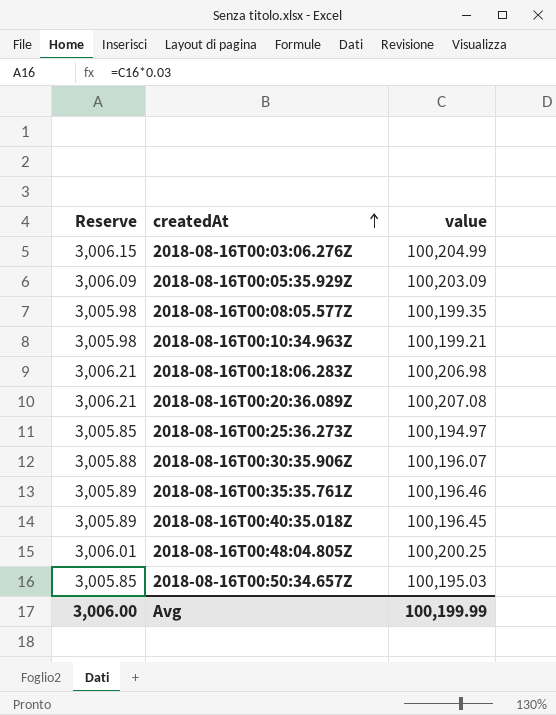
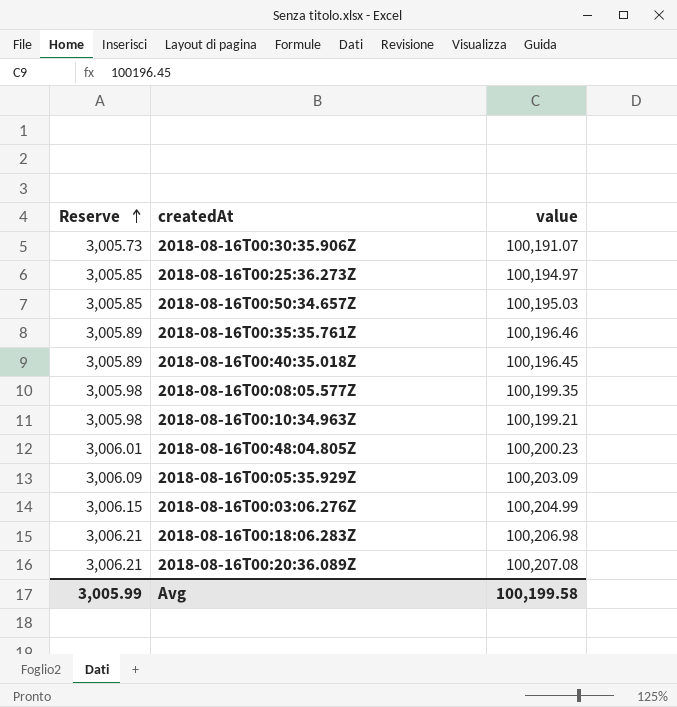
row order: createdAt ascending -> Reserve ascending
2018-08-16T00:30:35.906Z | Reserve: 3,005.88 -> 3,005.73
2018-08-16T00:30:35.906Z | value: 100,196.07 -> 100,191.07
2018-08-16T00:48:04.805Z | value: 100,200.25 -> 100,200.23
Avg | Reserve: 3,006.00 -> 3,005.99
Avg | value: 100,199.99 -> 100,199.58

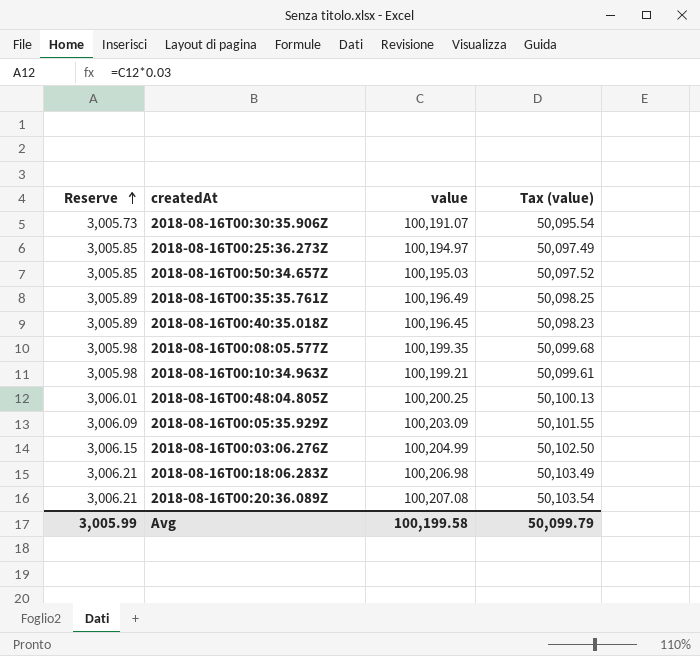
column Tax (value) | formula: none -> [value] * 0.5
2018-08-16T00:35:35.761Z | value: 100,196.46 -> 100,196.49
2018-08-16T00:48:04.805Z | value: 100,200.23 -> 100,200.25

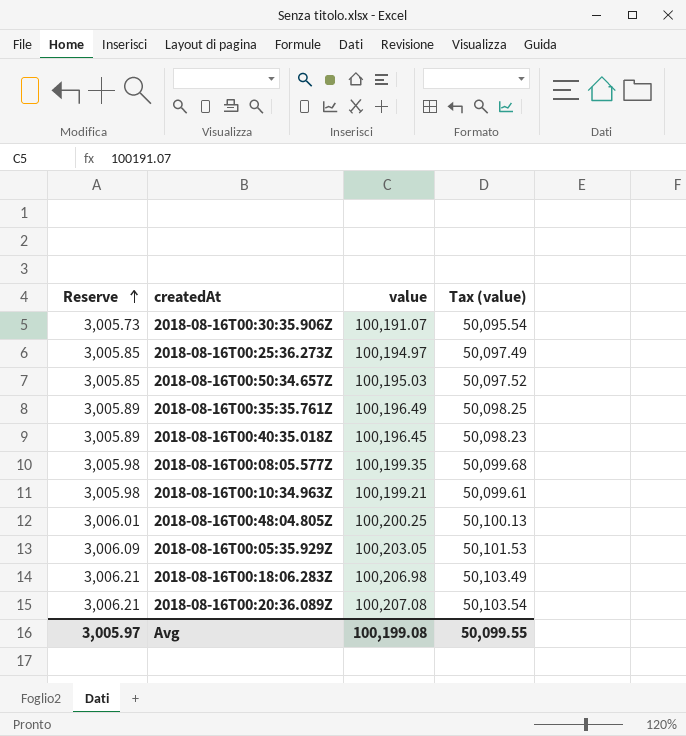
row 2018-08-16T00:03:06.276Z: 3,006.15 | 100,204.99 | 50,102.50 -> none
2018-08-16T00:05:35.929Z | value: 100,203.09 -> 100,203.05
2018-08-16T00:05:35.929Z | Tax (value): 50,101.55 -> 50,101.53
Avg | Reserve: 3,005.99 -> 3,005.97
Avg | value: 100,199.58 -> 100,199.08
Avg | Tax (value): 50,099.79 -> 50,099.55

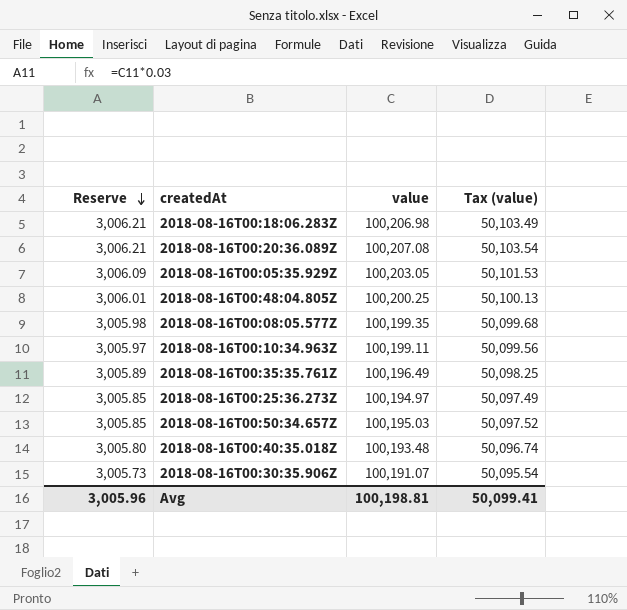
row order: Reserve ascending -> Reserve descending
2018-08-16T00:10:34.963Z | Reserve: 3,005.98 -> 3,005.97
2018-08-16T00:10:34.963Z | value: 100,199.21 -> 100,199.11
2018-08-16T00:10:34.963Z | Tax (value): 50,099.61 -> 50,099.56
2018-08-16T00:40:35.018Z | Reserve: 3,005.89 -> 3,005.80
2018-08-16T00:40:35.018Z | value: 100,196.45 -> 100,193.48
2018-08-16T00:40:35.018Z | Tax (value): 50,098.23 -> 50,096.74
Avg | Reserve: 3,005.97 -> 3,005.96
Avg | value: 100,199.08 -> 100,198.81
Avg | Tax (value): 50,099.55 -> 50,099.41

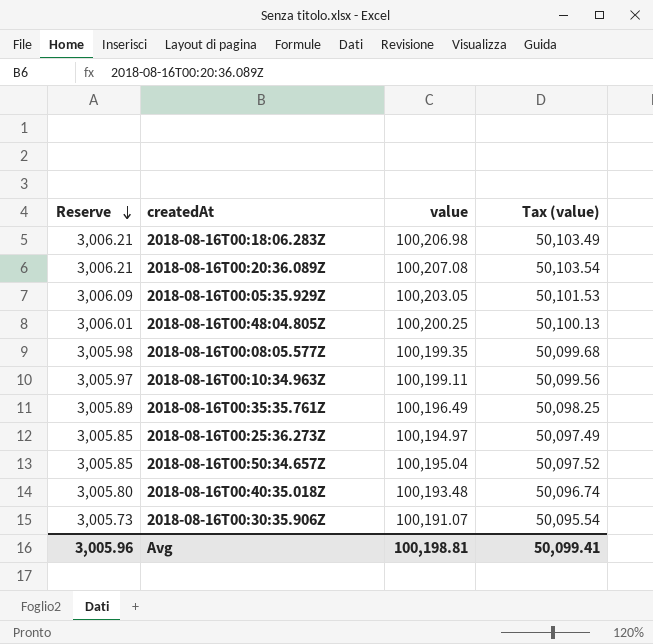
2018-08-16T00:50:34.657Z | value: 100,195.03 -> 100,195.04

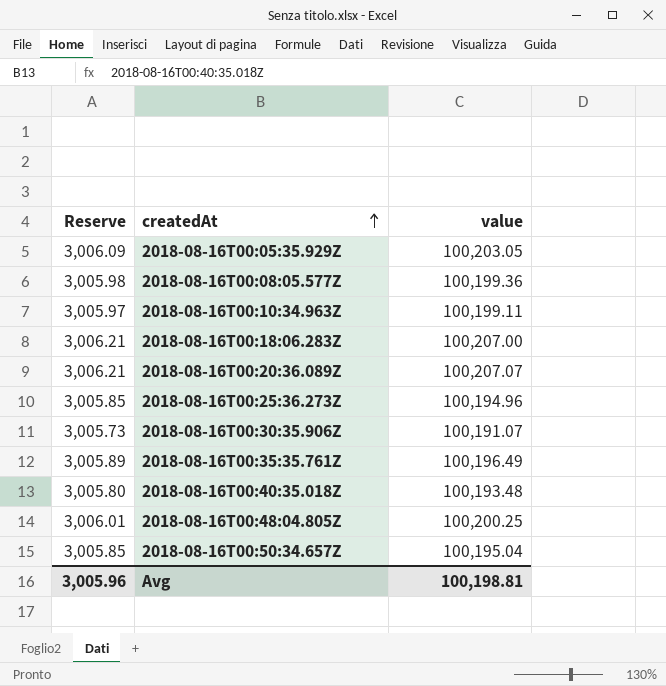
row order: Reserve descending -> createdAt ascending
column Tax (value) | formula: [value] * 0.5 -> none
2018-08-16T00:08:05.577Z | value: 100,199.35 -> 100,199.36
2018-08-16T00:18:06.283Z | value: 100,206.98 -> 100,207.00
2018-08-16T00:20:36.089Z | value: 100,207.08 -> 100,207.07
2018-08-16T00:25:36.273Z | value: 100,194.97 -> 100,194.96

